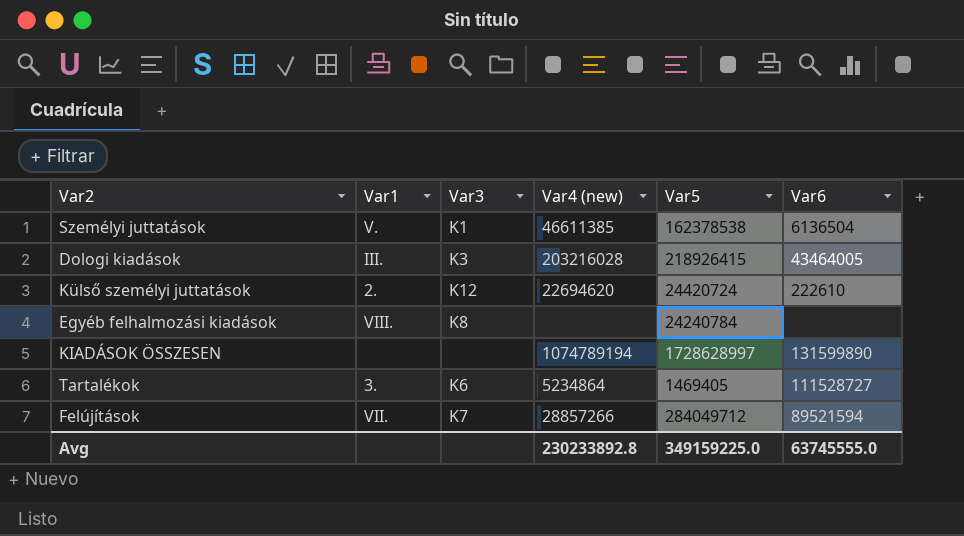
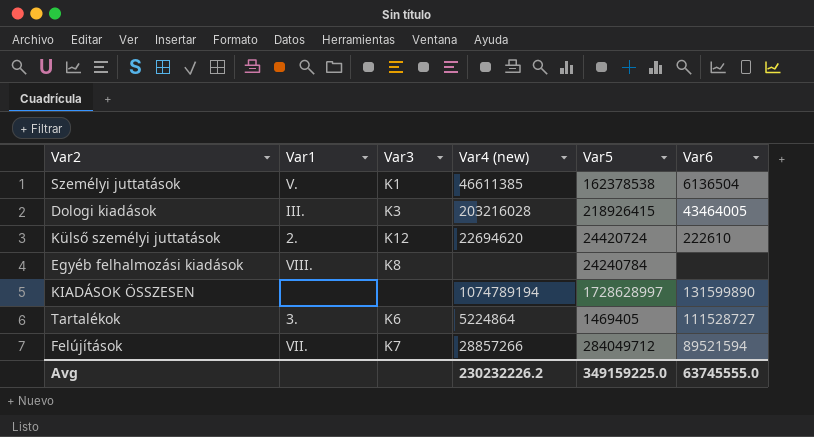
Tartalékok | Var4 (new): 5234864 -> 5224864
Avg | Var4 (new): 230233892.8 -> 230232226.2

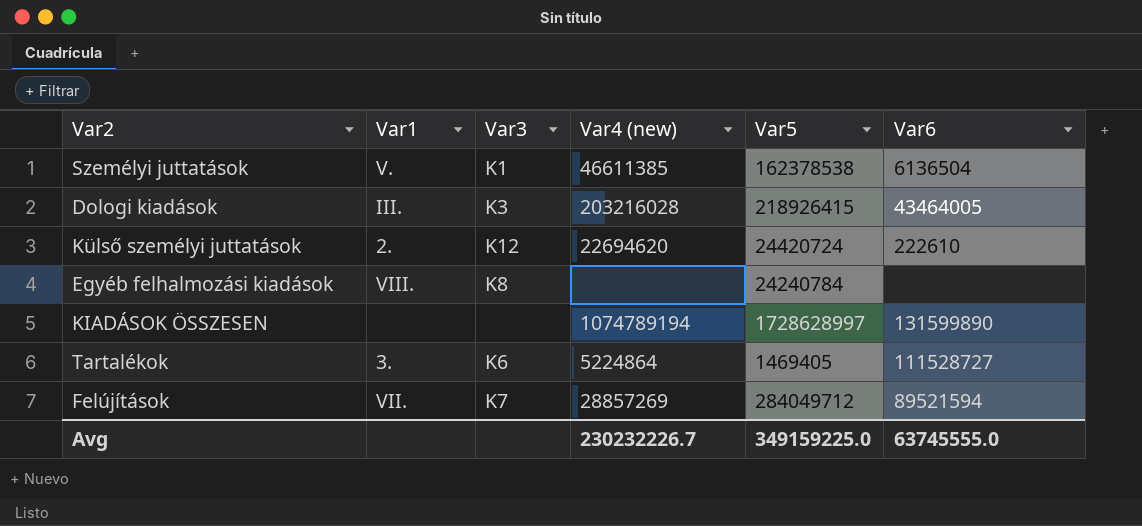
Felújítások | Var4 (new): 28857266 -> 28857269
Avg | Var4 (new): 230232226.2 -> 230232226.7

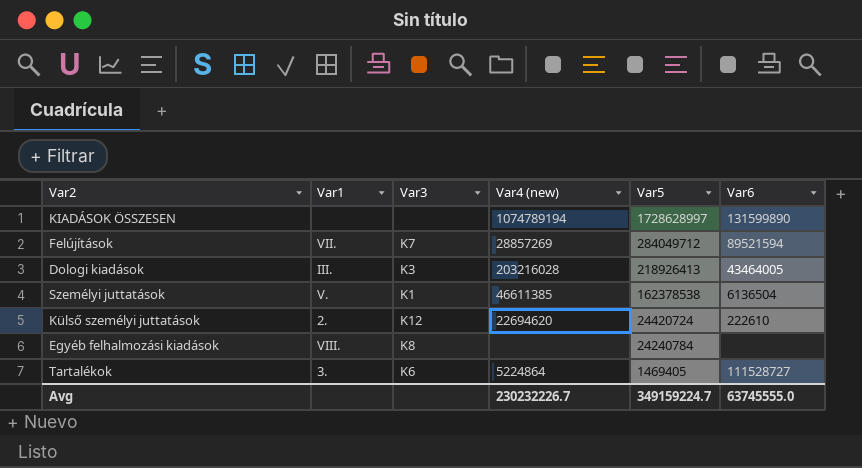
row order: none -> Var5 descending
Dologi kiadások | Var5: 218926415 -> 218926413
Avg | Var5: 349159225.0 -> 349159224.7

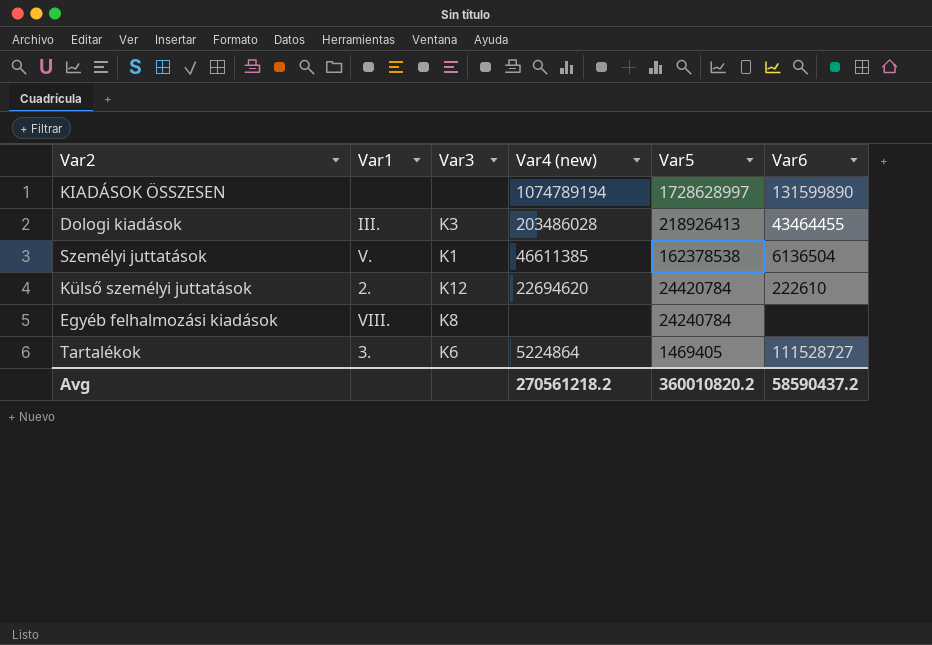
row Felújítások: VII. | K7 | 28857269 | 284049712 | 89521594 -> none
Dologi kiadások | Var4 (new): 203216028 -> 203486028
Dologi kiadások | Var6: 43464005 -> 43464455
Külső személyi juttatások | Var5: 24420724 -> 24420784
Avg | Var4 (new): 230232226.7 -> 270561218.2
Avg | Var5: 349159224.7 -> 360010820.2
Avg | Var6: 63745555.0 -> 58590437.2

